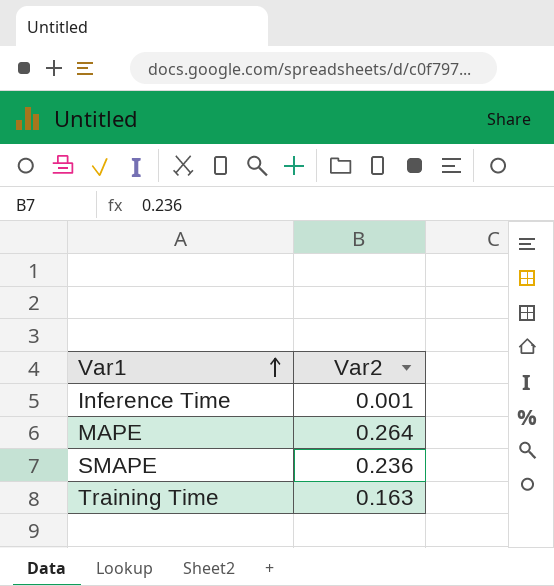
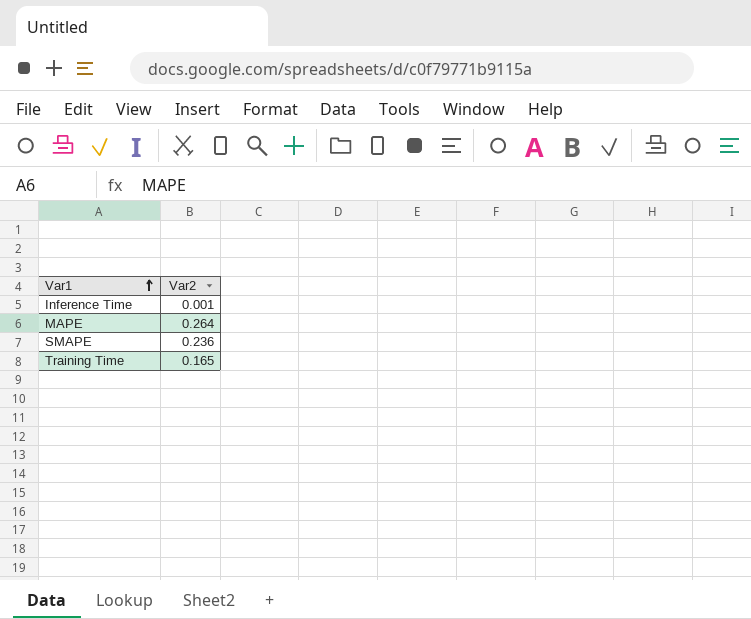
Training Time | Var2: 0.163 -> 0.165

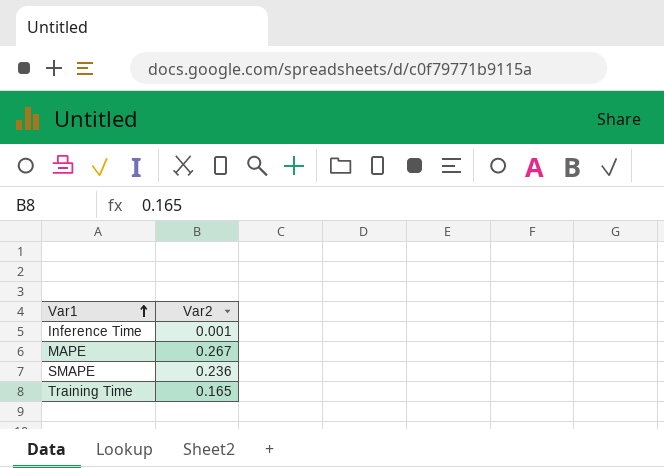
MAPE | Var2: 0.264 -> 0.267

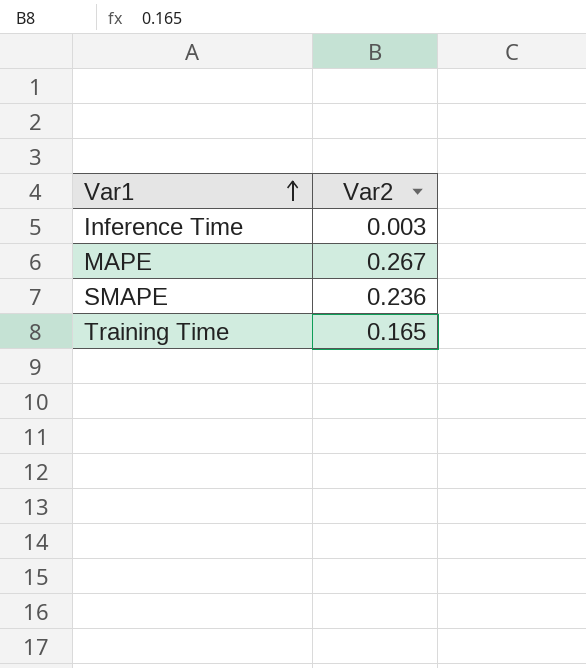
Inference Time | Var2: 0.001 -> 0.003

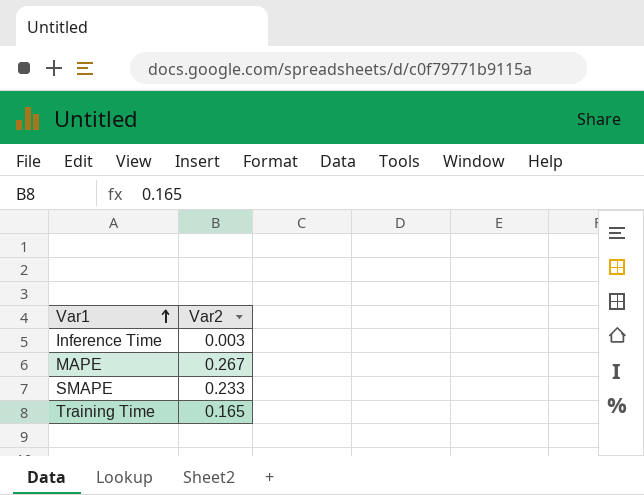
SMAPE | Var2: 0.236 -> 0.233

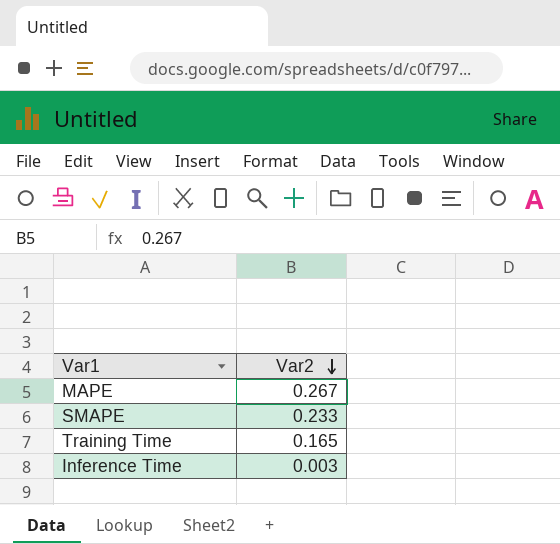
row order: Var1 ascending -> Var2 descending

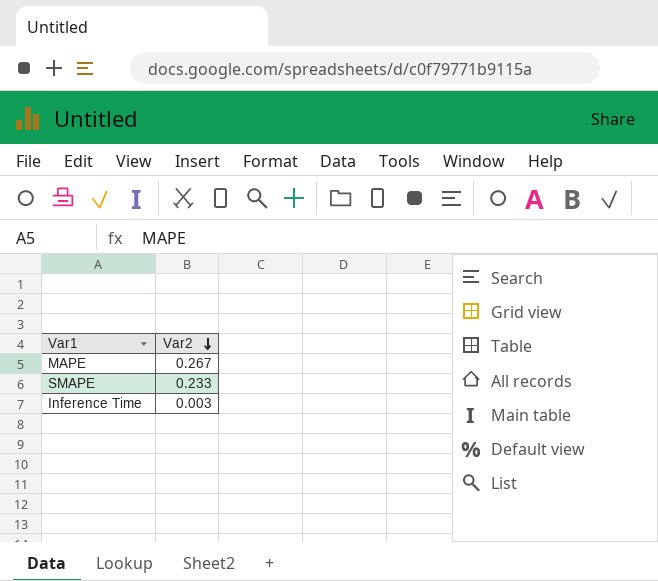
row Training Time: 0.165 -> none

